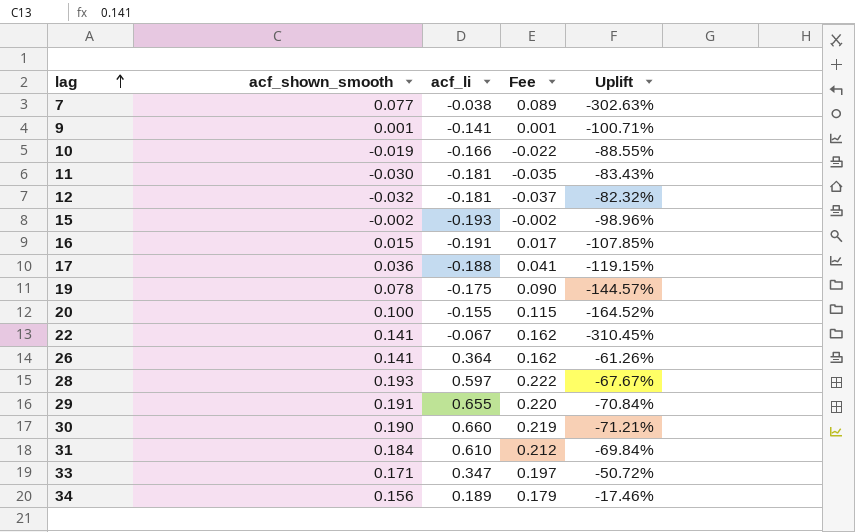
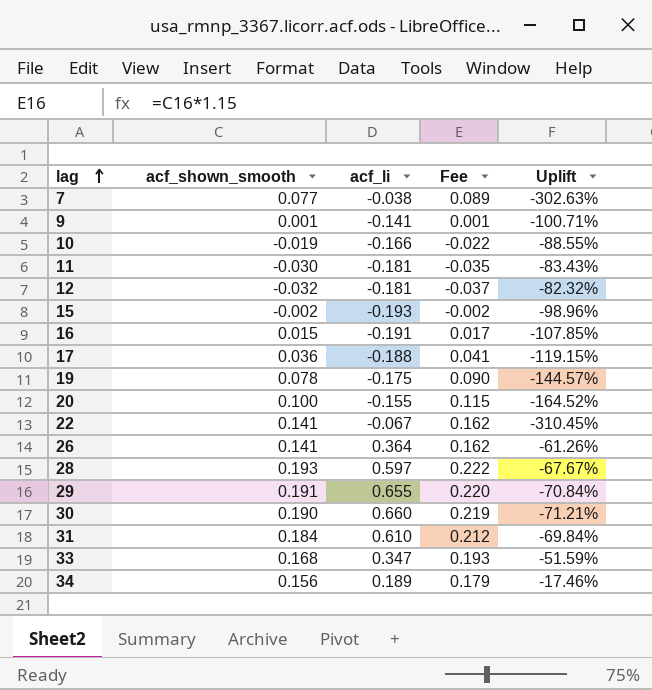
33 | acf_shown_smooth: 0.171 -> 0.168
33 | Fee: 0.197 -> 0.193
33 | Uplift: -50.72% -> -51.59%

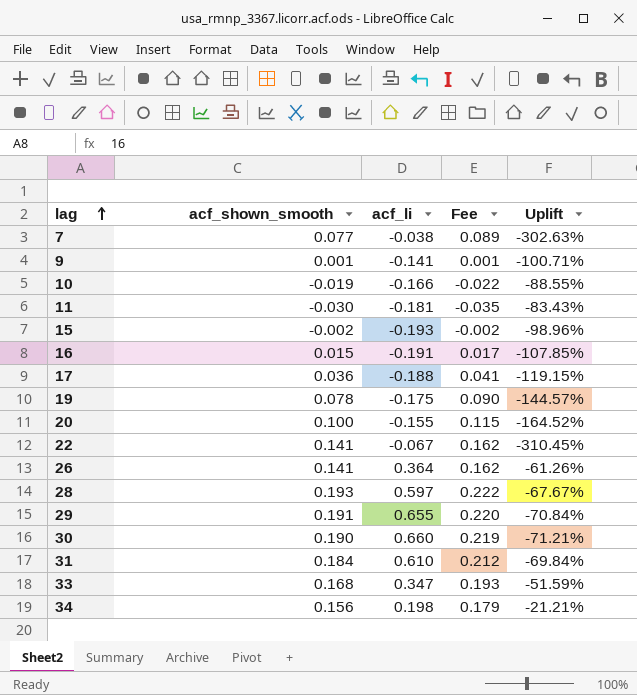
row 12: -0.032 | -0.181 | -0.037 | -82.32% -> none
34 | acf_li: 0.189 -> 0.198
34 | Uplift: -17.46% -> -21.21%

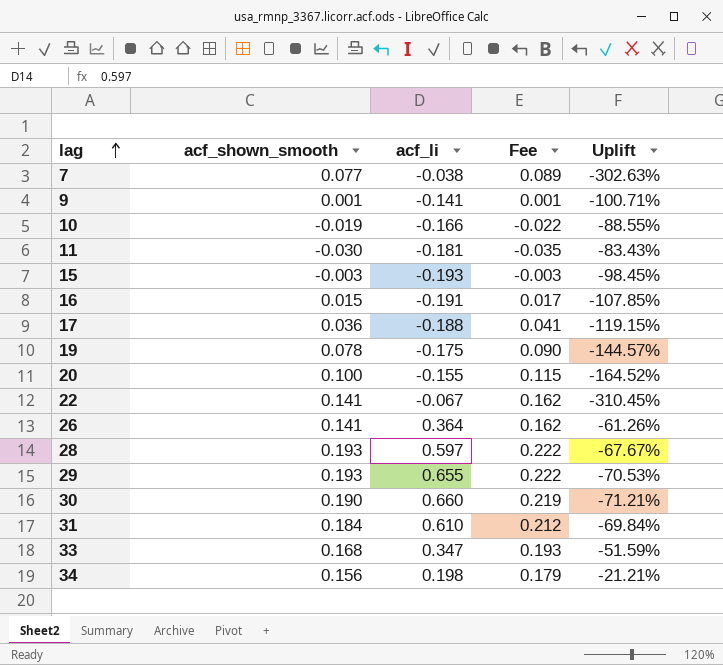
15 | acf_shown_smooth: -0.002 -> -0.003
15 | Fee: -0.002 -> -0.003
15 | Uplift: -98.96% -> -98.45%
29 | acf_shown_smooth: 0.191 -> 0.193
29 | Fee: 0.220 -> 0.222
29 | Uplift: -70.84% -> -70.53%

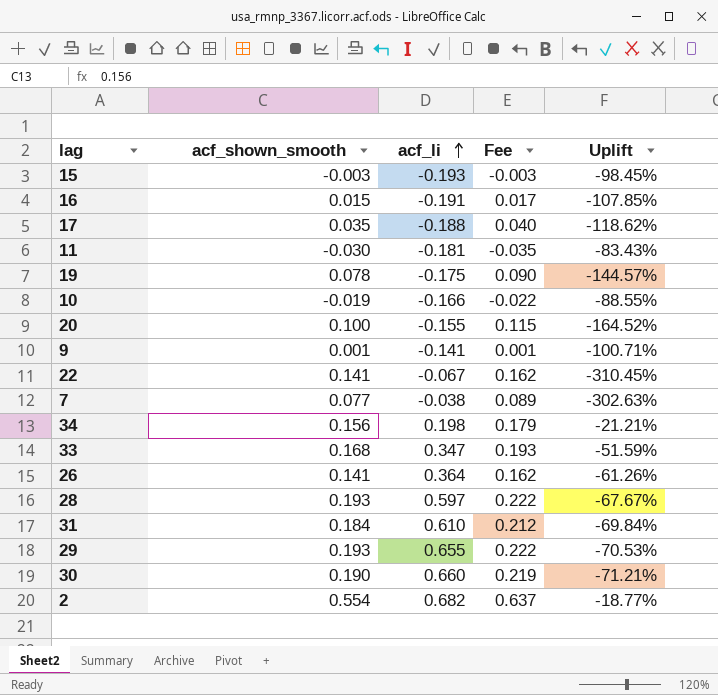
row order: lag ascending -> acf_li ascending
17 | acf_shown_smooth: 0.036 -> 0.035
17 | Fee: 0.041 -> 0.040
17 | Uplift: -119.15% -> -118.62%
row 2: none -> 0.554 | 0.682 | 0.637 | -18.77%

